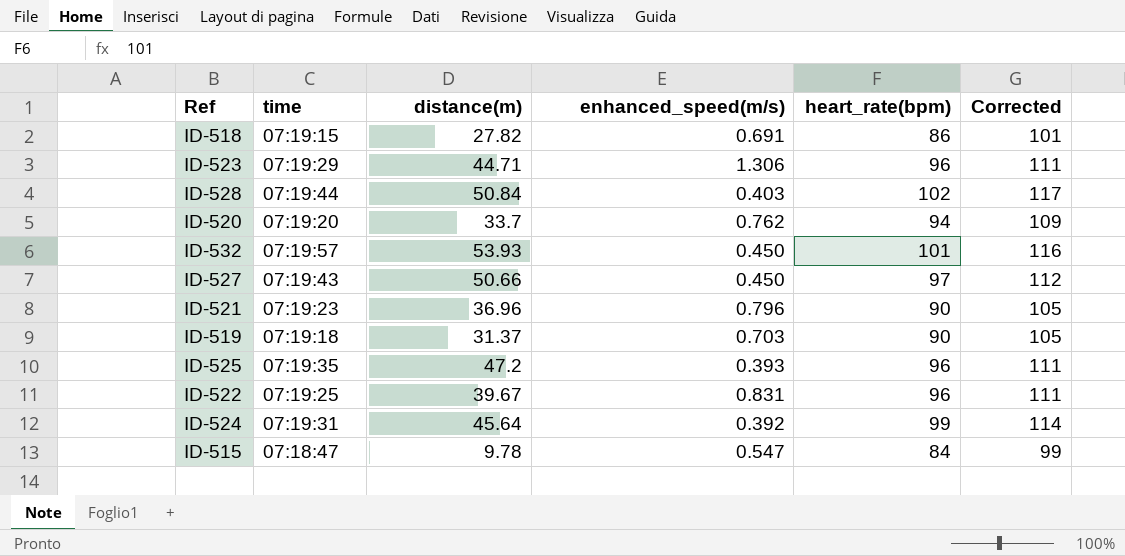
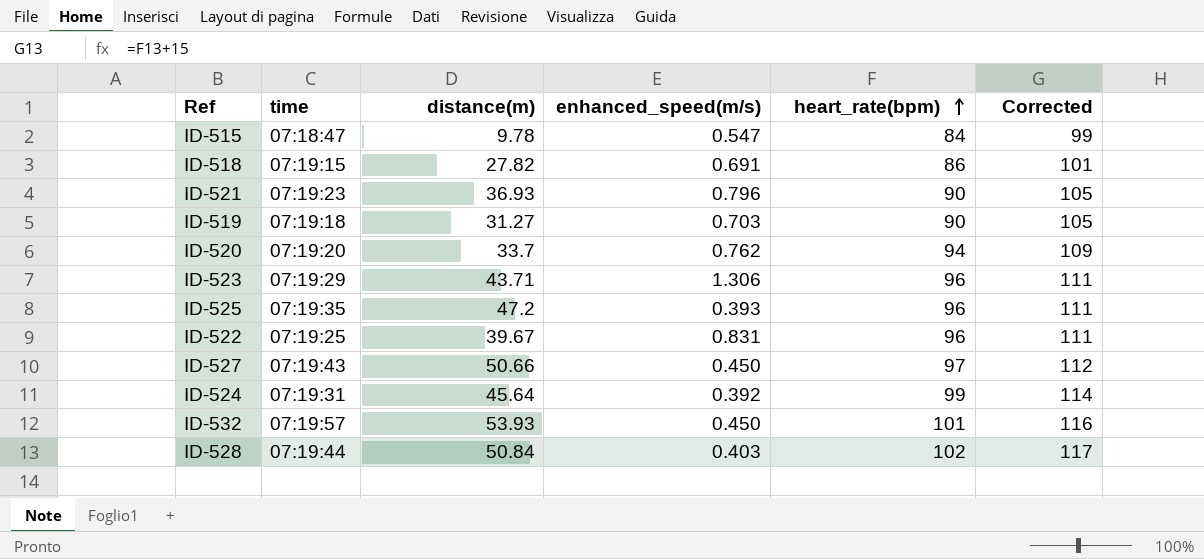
row order: none -> heart_rate(bpm) ascending
ID-521 | distance(m): 36.96 -> 36.93
ID-519 | distance(m): 31.37 -> 31.27
ID-523 | distance(m): 44.71 -> 43.71

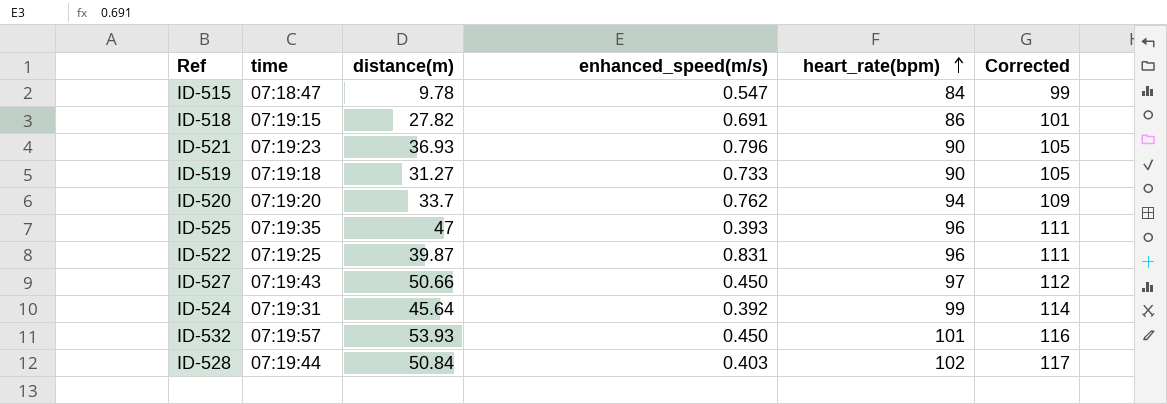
row ID-523: 07:19:29 | 43.71 | 1.306 | 96 | 111 -> none
ID-519 | enhanced_speed(m/s): 0.703 -> 0.733
ID-525 | distance(m): 47.2 -> 47
ID-522 | distance(m): 39.67 -> 39.87

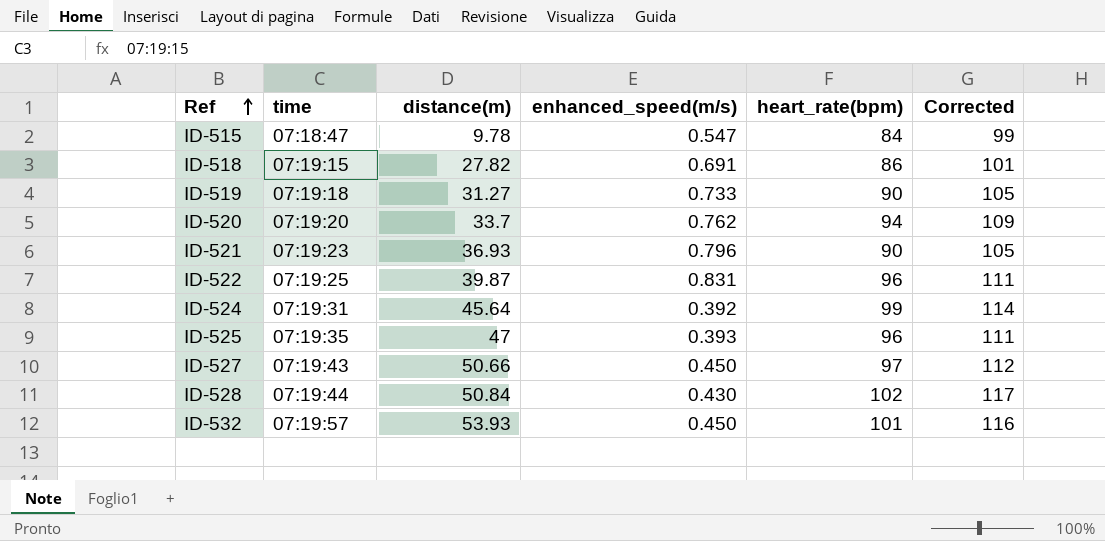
row order: heart_rate(bpm) ascending -> Ref ascending
ID-528 | enhanced_speed(m/s): 0.403 -> 0.430

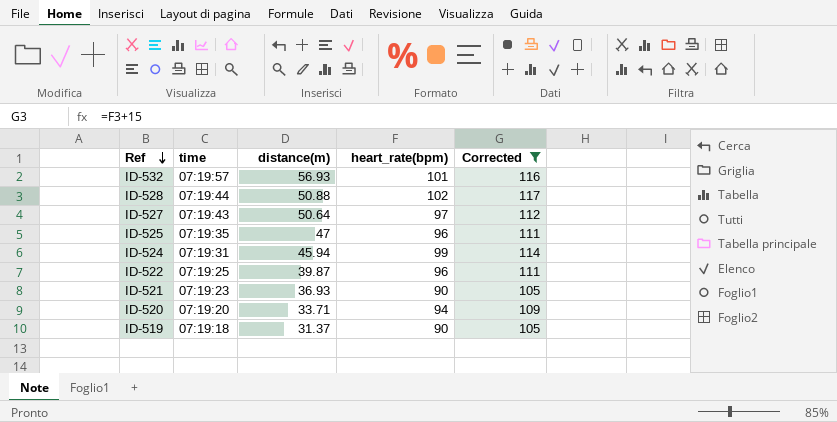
filter: none -> Corrected >= 105
row order: Ref ascending -> Ref descending
column enhanced_speed(m/s) | position: 4 -> none
ID-532 | distance(m): 53.93 -> 56.93
ID-528 | distance(m): 50.84 -> 50.88
ID-527 | distance(m): 50.66 -> 50.64
ID-524 | distance(m): 45.64 -> 45.94
ID-520 | distance(m): 33.7 -> 33.71
ID-519 | distance(m): 31.27 -> 31.37

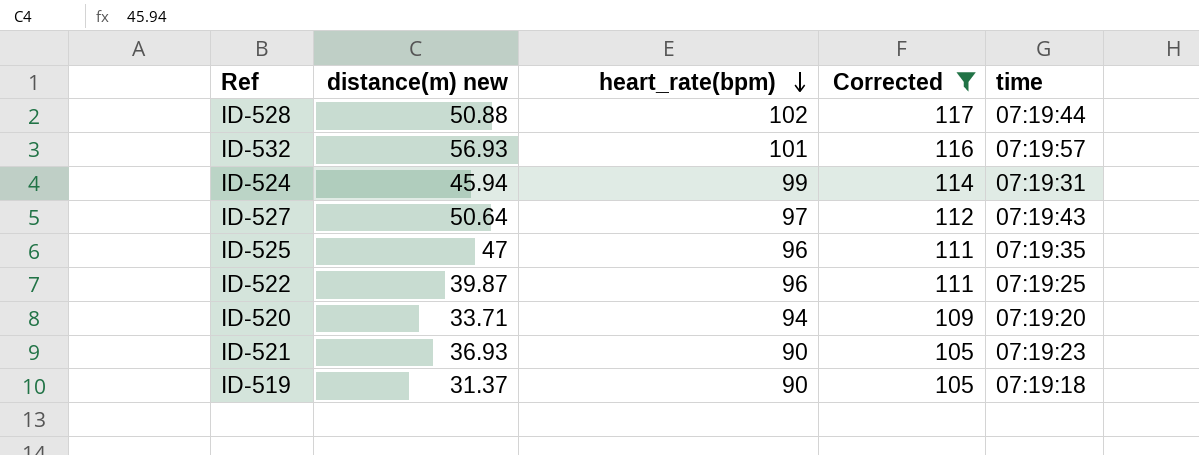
row order: Ref descending -> heart_rate(bpm) descending
column name: distance(m) -> distance(m) new
column time | position: 2 -> 5

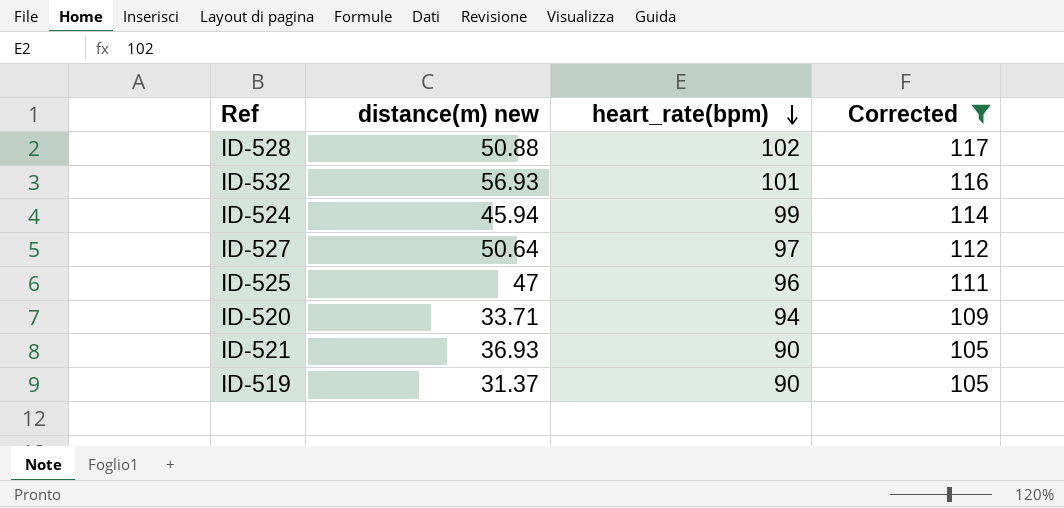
column time | position: 5 -> none
row ID-522: 39.87 | 96 | 111 | 07:19:25 -> none

